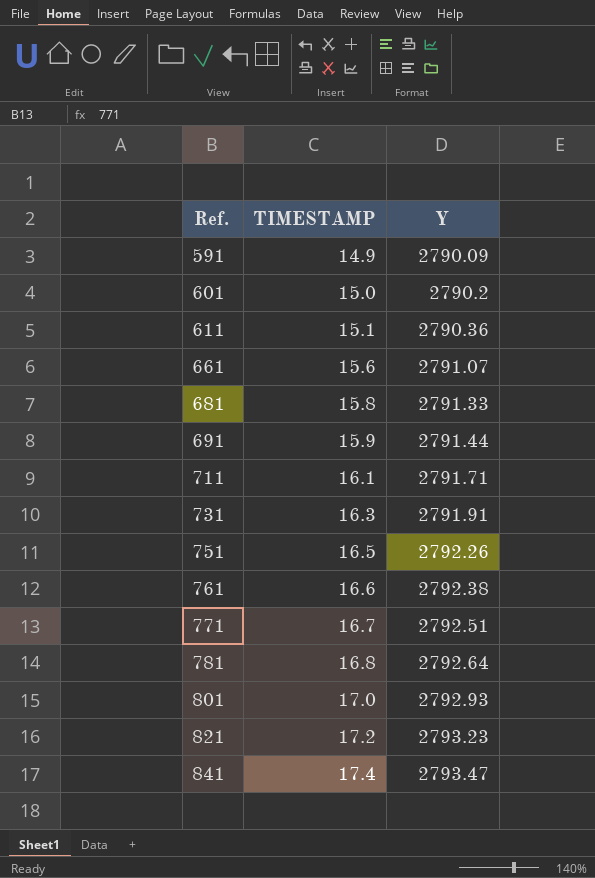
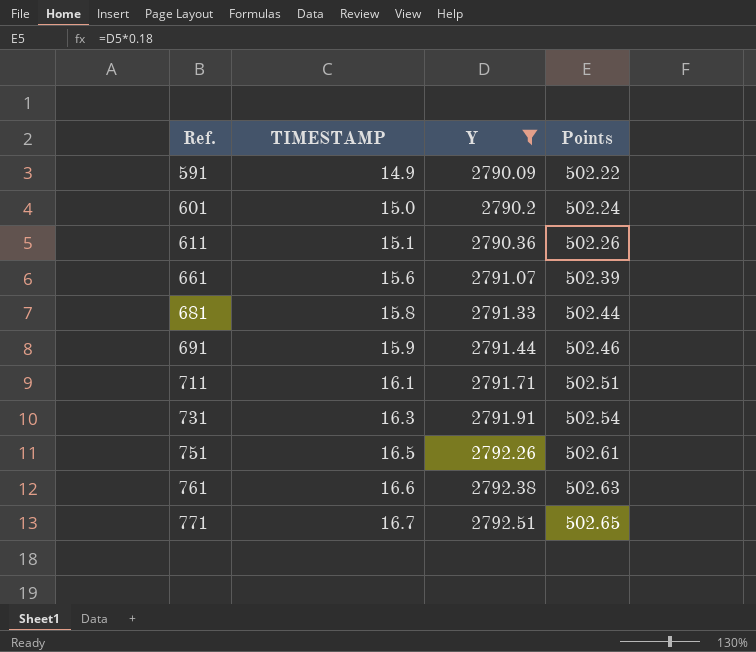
filter: none -> Y <= 2792.51
column Points | formula: none -> [Y] * 0.18

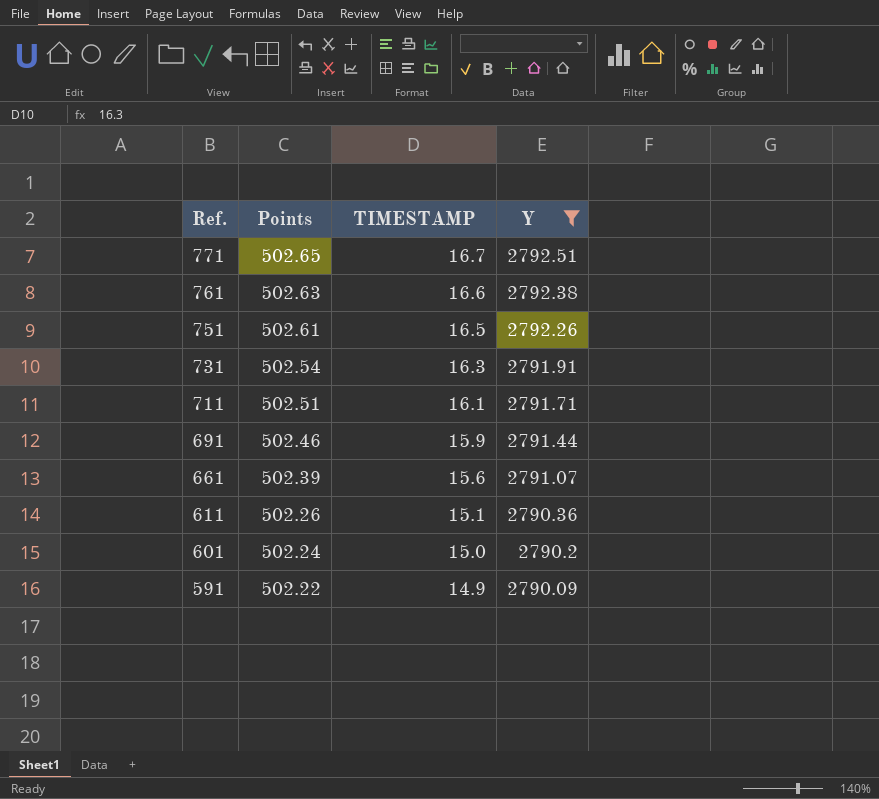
row order: Ref. ascending -> Ref. descending
column Points | position: 4 -> 2
row 681: 15.8 | 2791.33 | 502.44 -> none

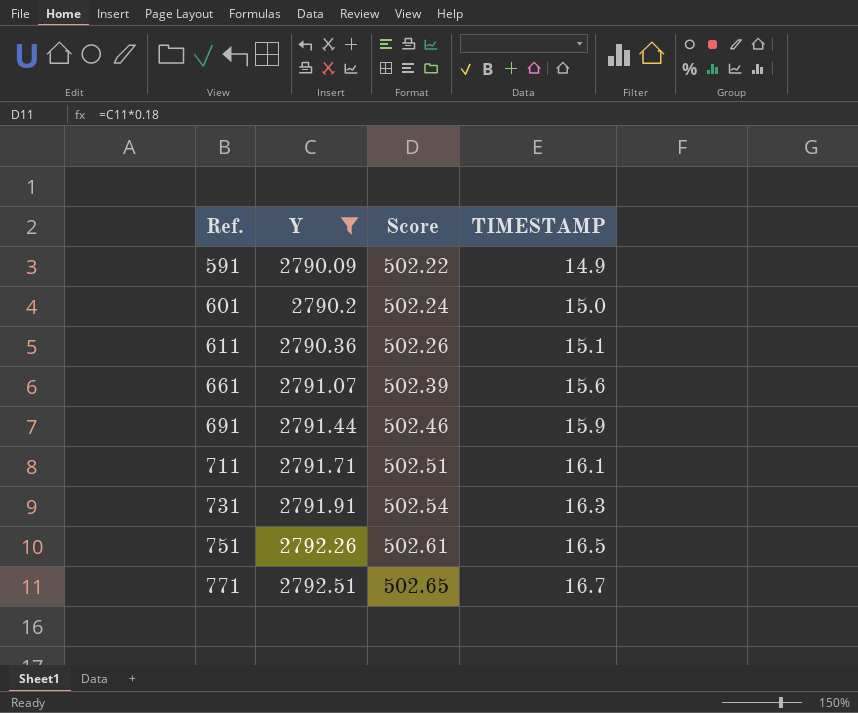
row order: Ref. descending -> Ref. ascending
column Y | position: 4 -> 2
column name: Points -> Score
row 761: 502.63 | 16.6 | 2792.38 -> none

